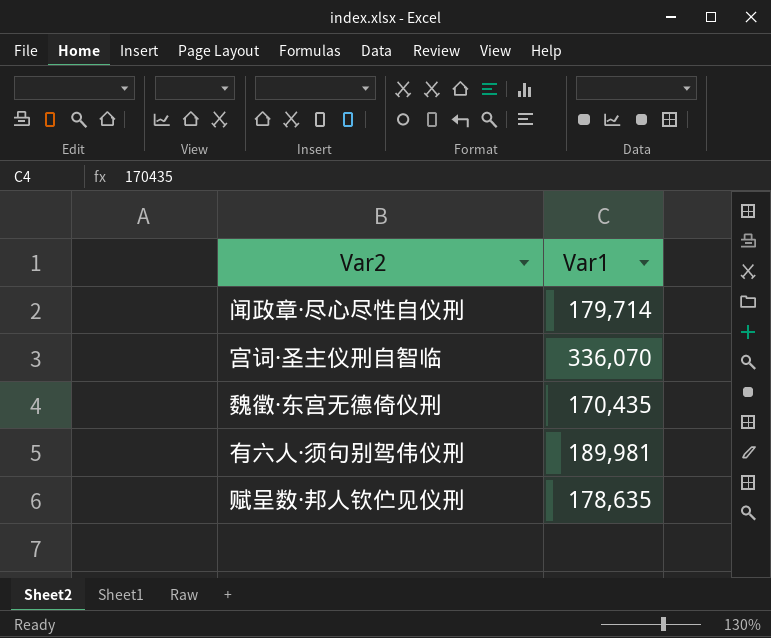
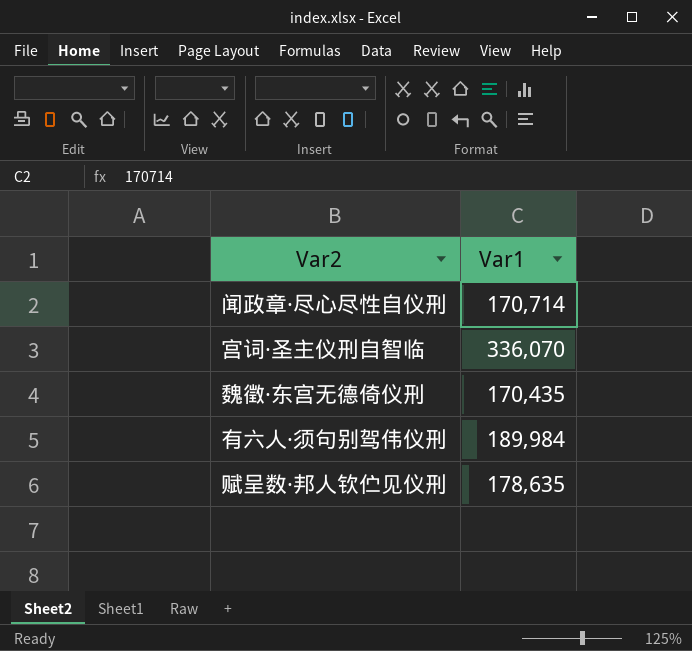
闻政章·尽心尽性自仪刑 | Var1: 179,714 -> 170,714
有六人·须句别驾伟仪刑 | Var1: 189,981 -> 189,984

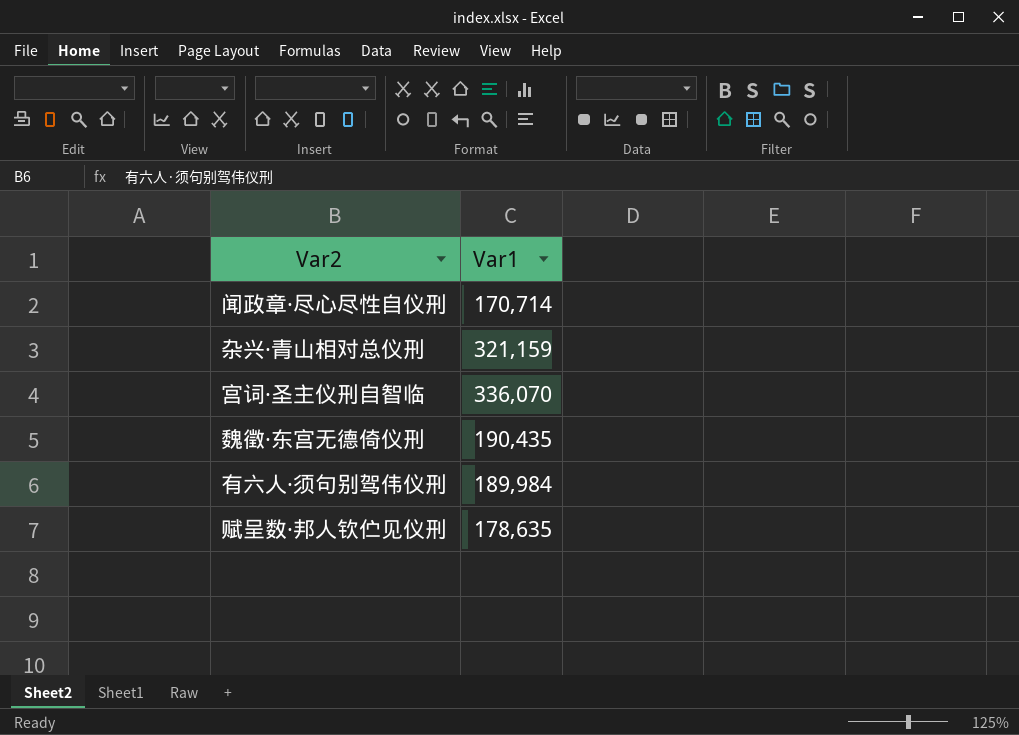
row 杂兴·青山相对总仪刑: none -> 321,159
魏徵·东宫无德倚仪刑 | Var1: 170,435 -> 190,435

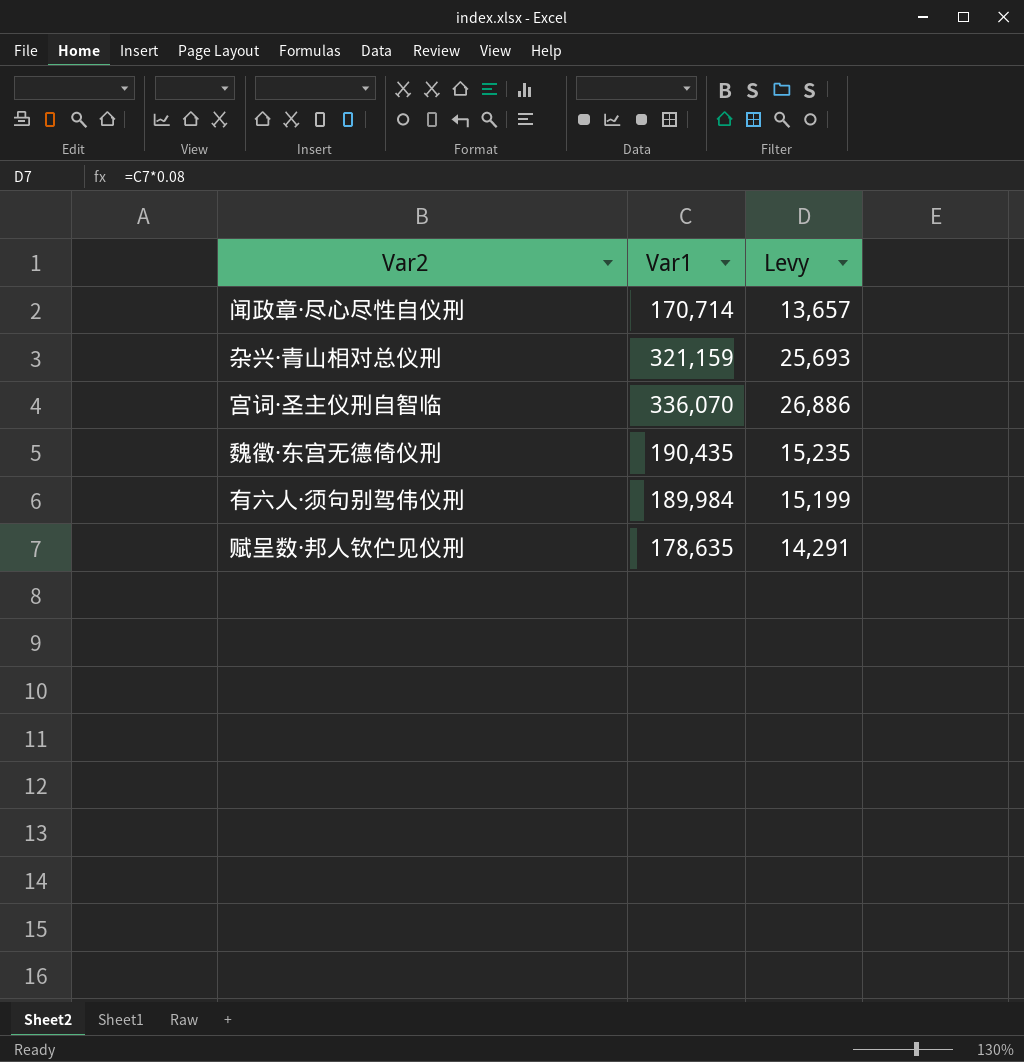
column Levy | formula: none -> [Var1] * 0.08

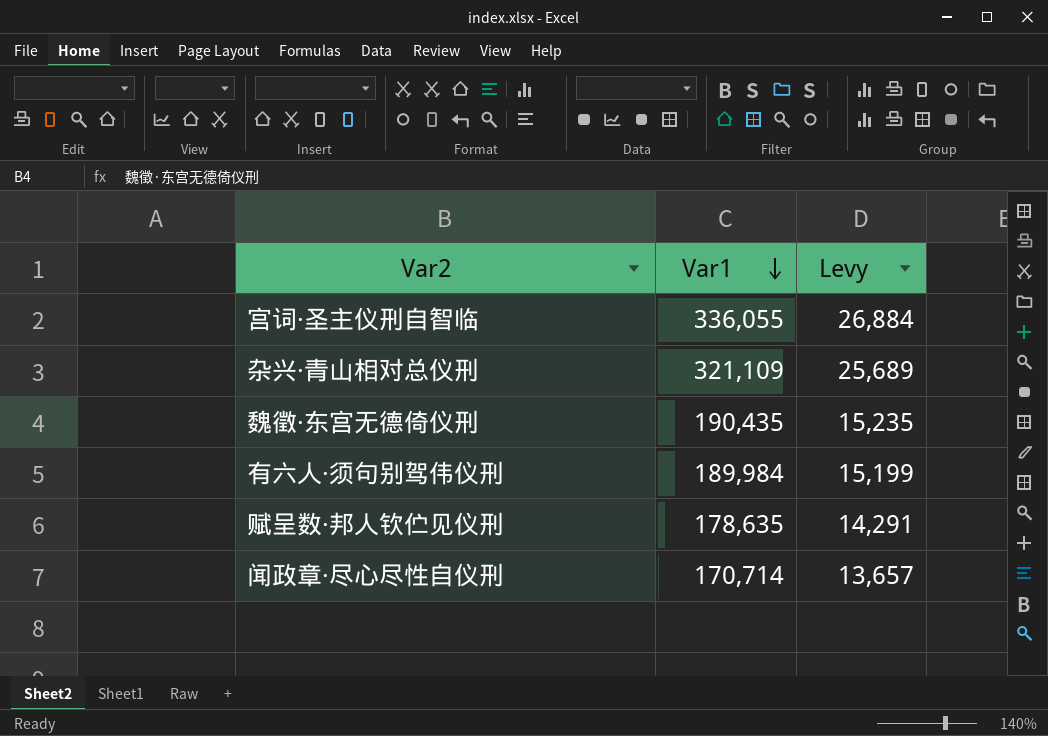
row order: none -> Var1 descending
宫词·圣主仪刑自智临 | Var1: 336,070 -> 336,055
宫词·圣主仪刑自智临 | Levy: 26,886 -> 26,884
杂兴·青山相对总仪刑 | Var1: 321,159 -> 321,109
杂兴·青山相对总仪刑 | Levy: 25,693 -> 25,689

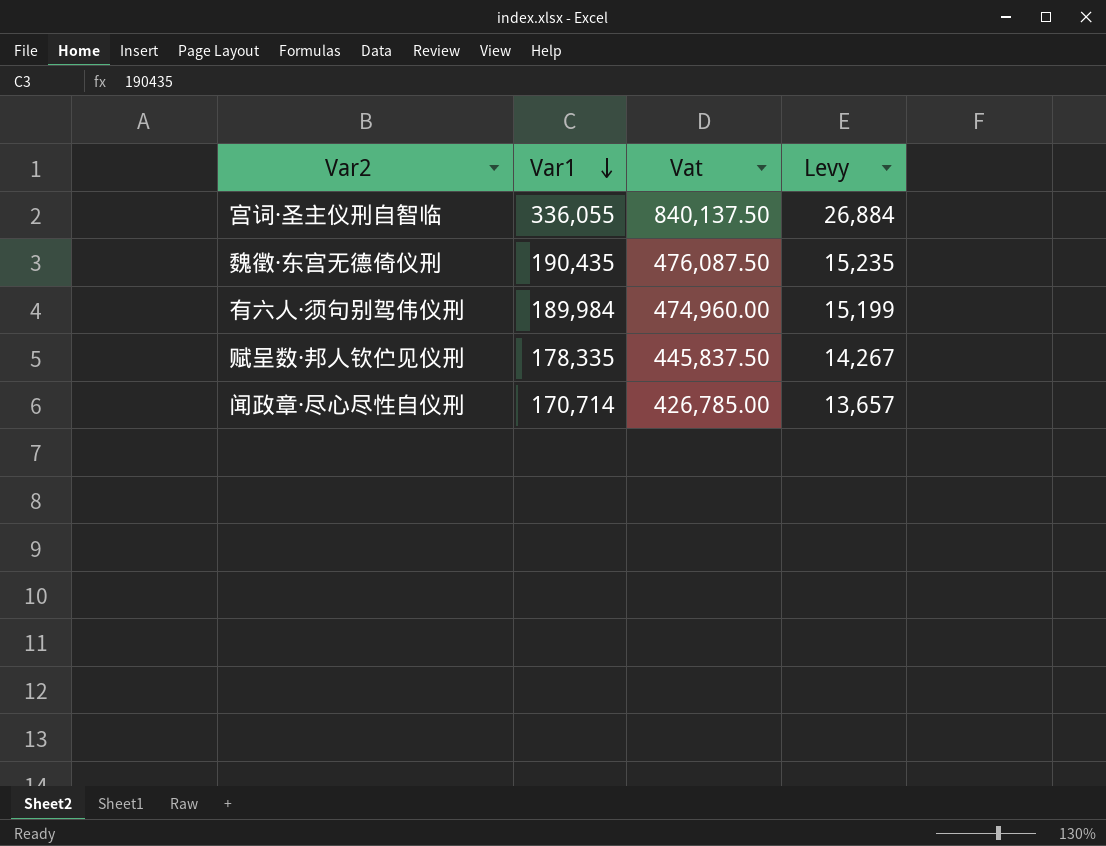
column Vat | formula: none -> [Var1] * 2.5
row 杂兴·青山相对总仪刑: 321,109 | 25,689 -> none
赋呈数·邦人钦伫见仪刑 | Var1: 178,635 -> 178,335
赋呈数·邦人钦伫见仪刑 | Levy: 14,291 -> 14,267

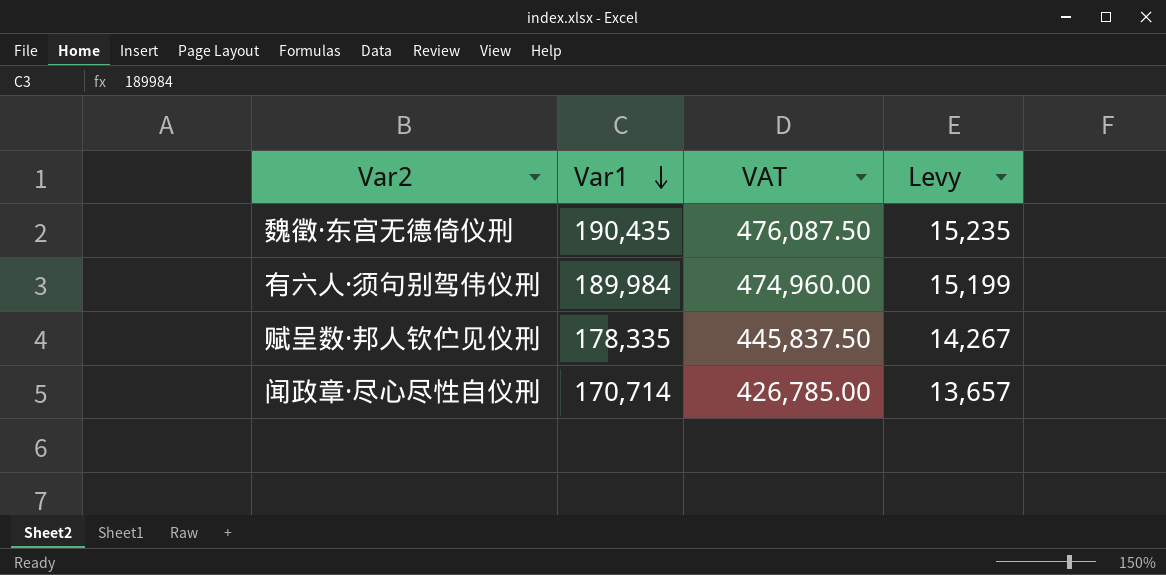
column name: Vat -> VAT
row 宫词·圣主仪刑自智临: 336,055 | 840,137.50 | 26,884 -> none

